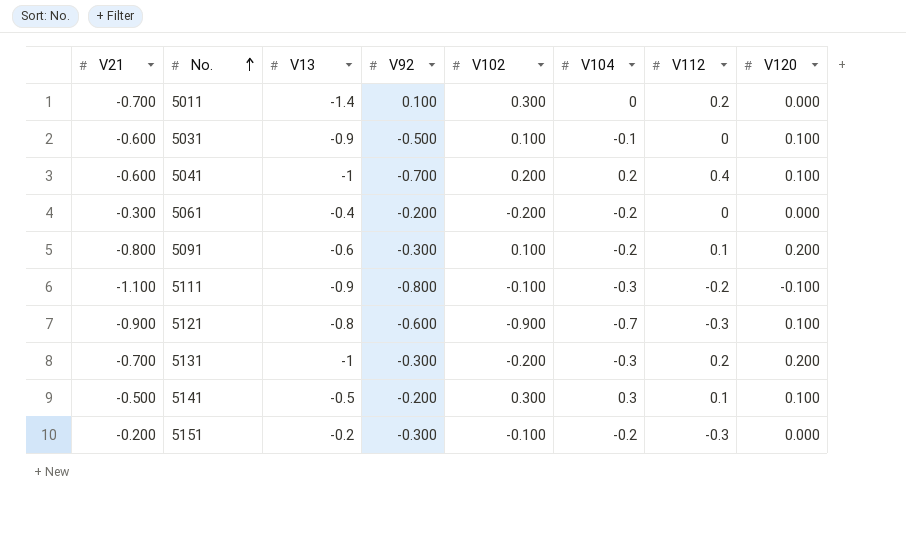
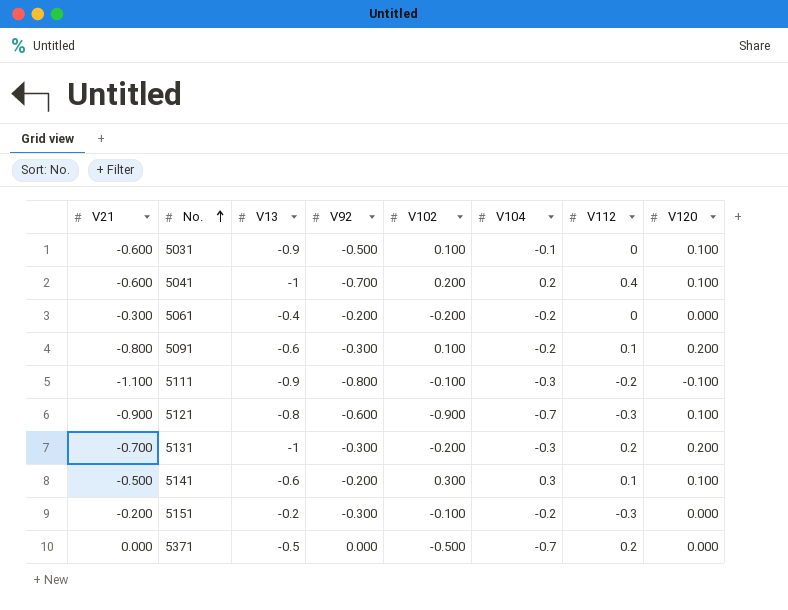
row 5011: -0.700 | -1.4 | 0.100 | 0.300 | 0 | 0.2 | 0.000 -> none
5141 | V13: -0.5 -> -0.6
row 5371: none -> 0.000 | -0.5 | 0.000 | -0.500 | -0.7 | 0.2 | 0.000

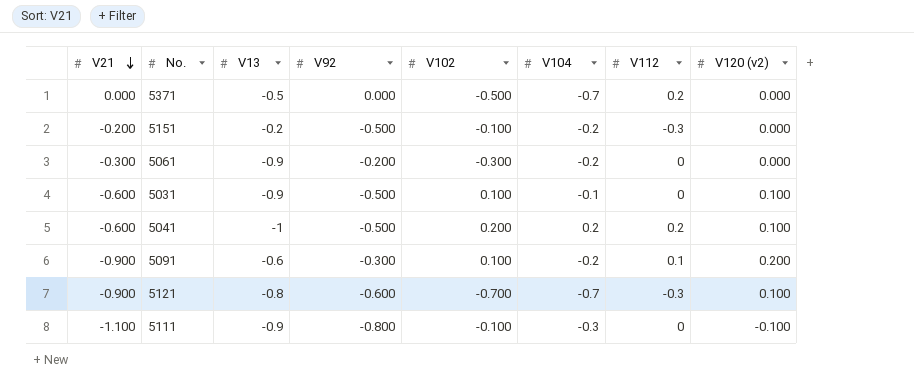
row order: No. ascending -> V21 descending
column name: V120 -> V120 (v2)
row 5131: -0.700 | -1 | -0.300 | -0.200 | -0.3 | 0.2 | 0.200 -> none
row 5141: -0.500 | -0.6 | -0.200 | 0.300 | 0.3 | 0.1 | 0.100 -> none
5151 | V92: -0.300 -> -0.500
5061 | V13: -0.4 -> -0.9
5061 | V102: -0.200 -> -0.300
5041 | V92: -0.700 -> -0.500
5041 | V112: 0.4 -> 0.2
5091 | V21: -0.800 -> -0.900
5121 | V102: -0.900 -> -0.700
5111 | V112: -0.2 -> 0

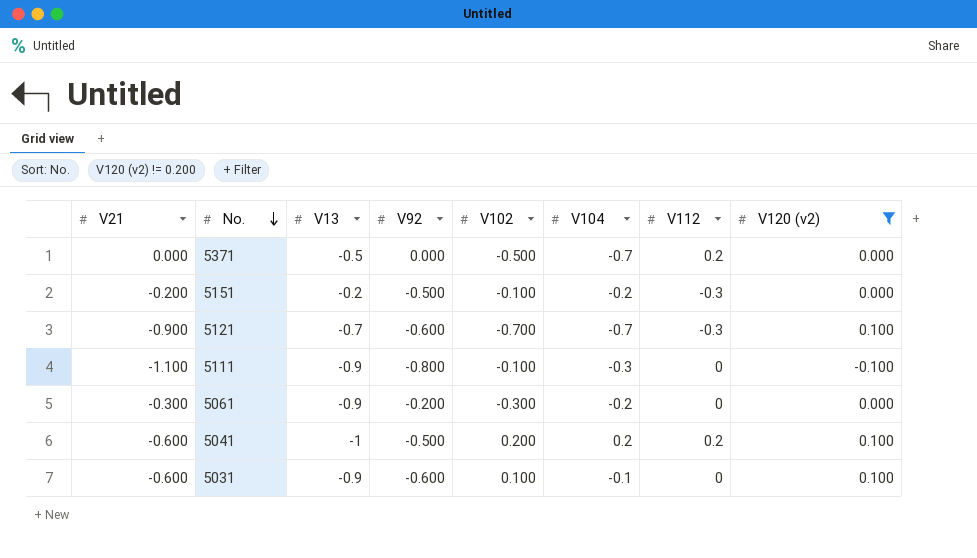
filter: none -> V120 (v2) != 0.200
row order: V21 descending -> No. descending
5121 | V13: -0.8 -> -0.7
5031 | V92: -0.500 -> -0.600

